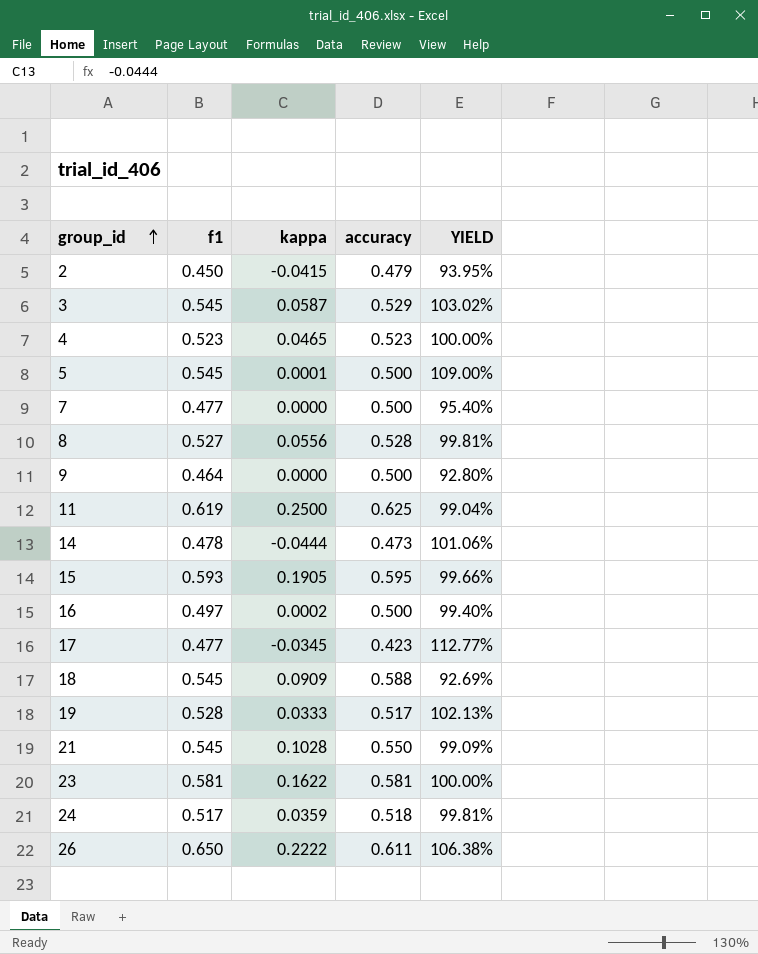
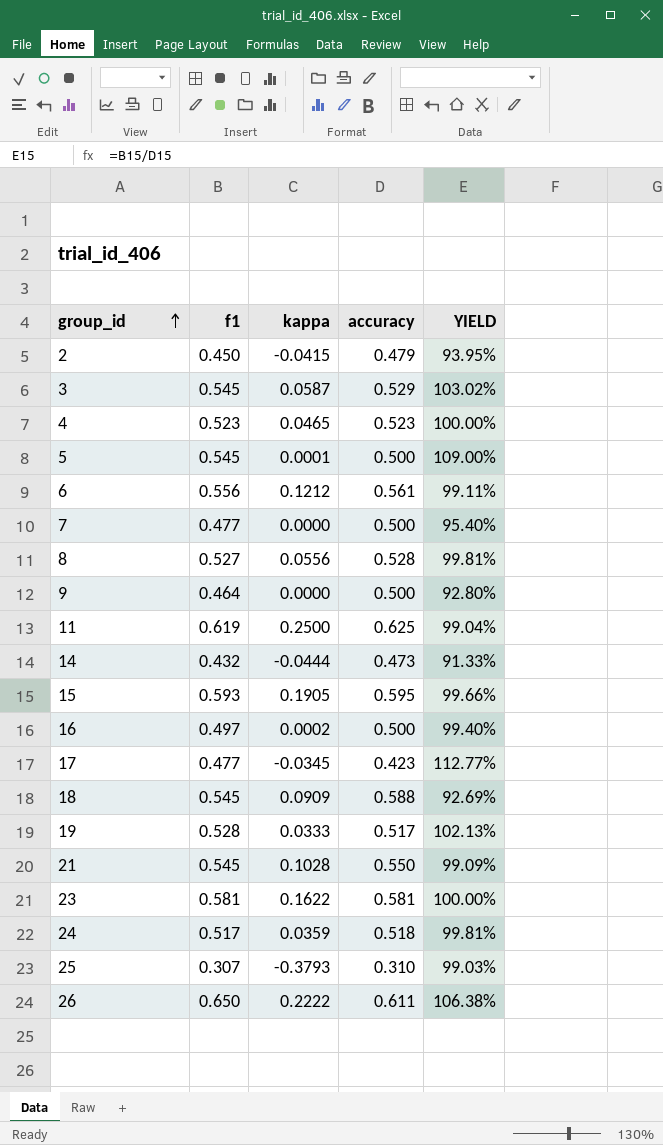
row 6: none -> 0.556 | 0.1212 | 0.561 | 99.11%
14 | f1: 0.478 -> 0.432
14 | YIELD: 101.06% -> 91.33%
row 25: none -> 0.307 | -0.3793 | 0.310 | 99.03%

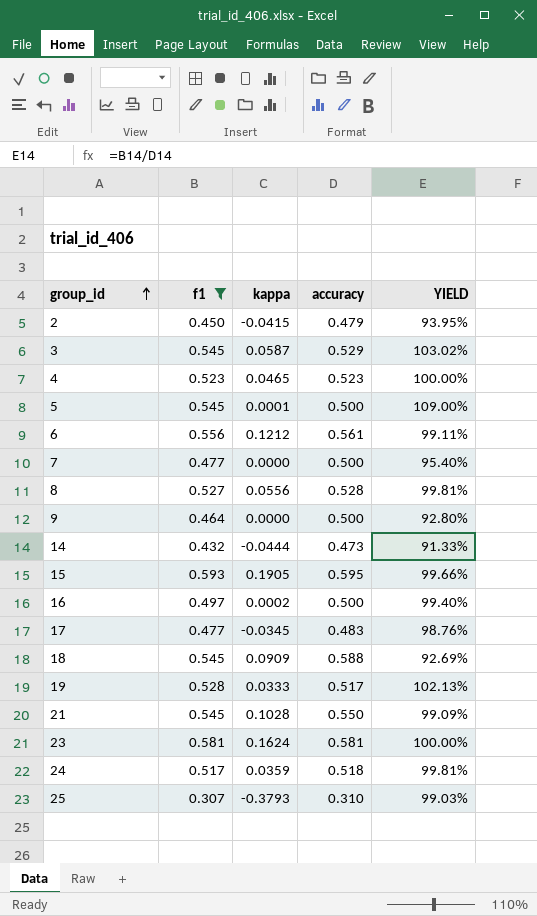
filter: none -> f1 <= 0.593
17 | accuracy: 0.423 -> 0.483
17 | YIELD: 112.77% -> 98.76%
23 | kappa: 0.1622 -> 0.1624

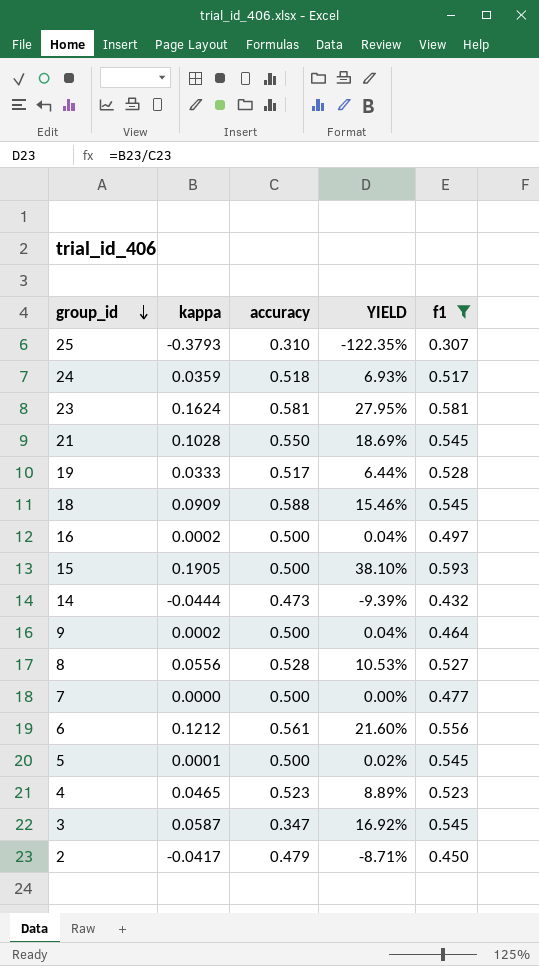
row order: group_id ascending -> group_id descending
column YIELD | formula: [f1] / [accuracy] -> [kappa] / [accuracy]
column f1 | position: 2 -> 5
row 17: 0.477 | -0.0345 | 0.483 | 98.76% -> none
15 | accuracy: 0.595 -> 0.500
9 | kappa: 0.0000 -> 0.0002
3 | accuracy: 0.529 -> 0.347
2 | kappa: -0.0415 -> -0.0417

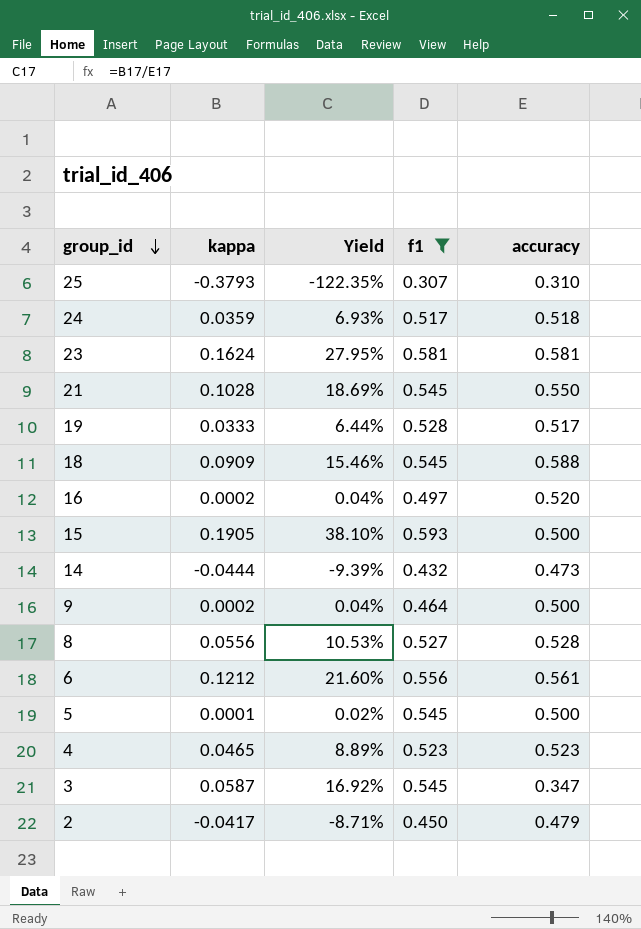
column name: YIELD -> Yield
column accuracy | position: 3 -> 5
row 7: 0.0000 | 0.500 | 0.00% | 0.477 -> none
16 | accuracy: 0.500 -> 0.520

